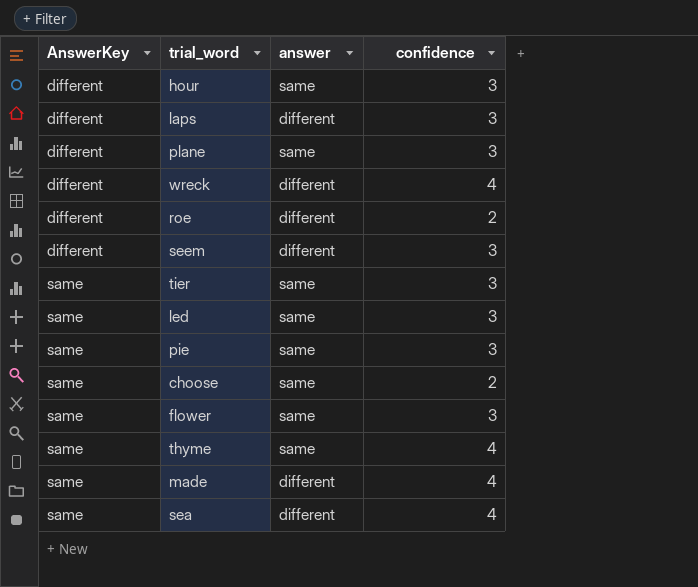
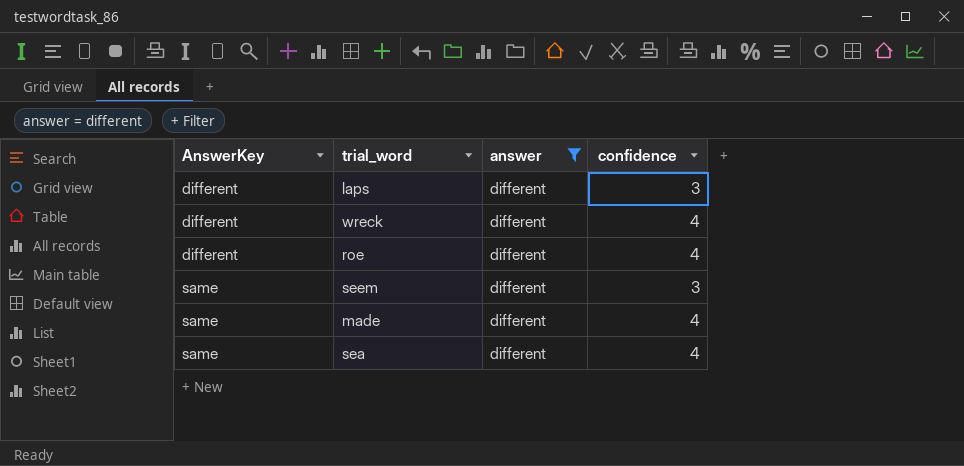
filter: none -> answer = different
roe | confidence: 2 -> 4
seem | AnswerKey: different -> same

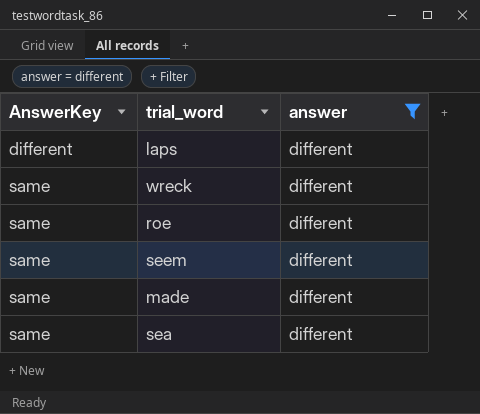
column confidence | position: 4 -> none
wreck | AnswerKey: different -> same
roe | AnswerKey: different -> same

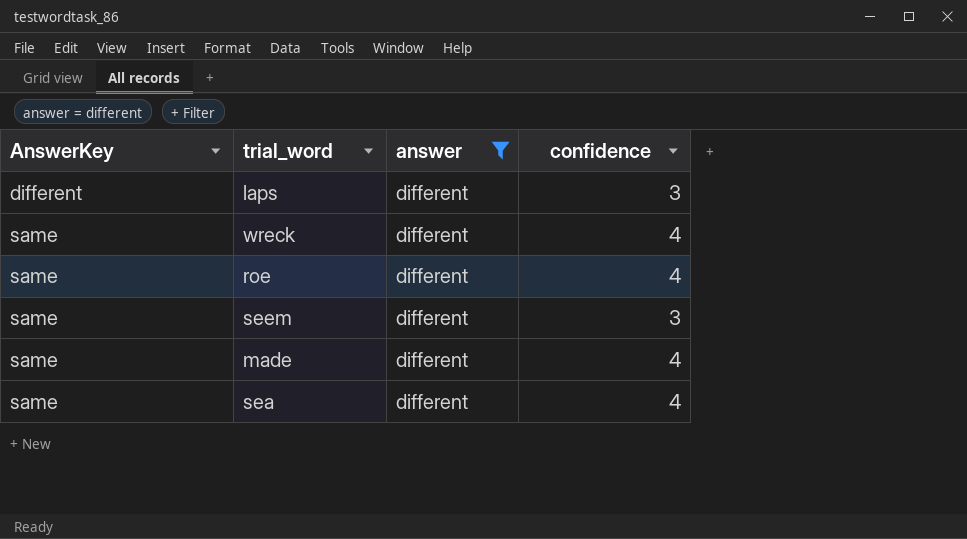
column confidence | position: none -> 4

